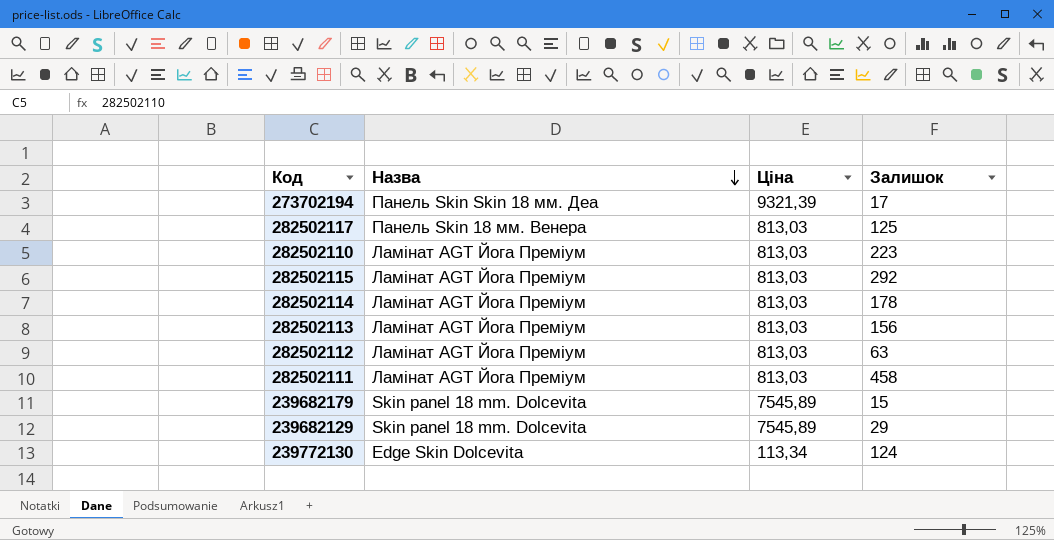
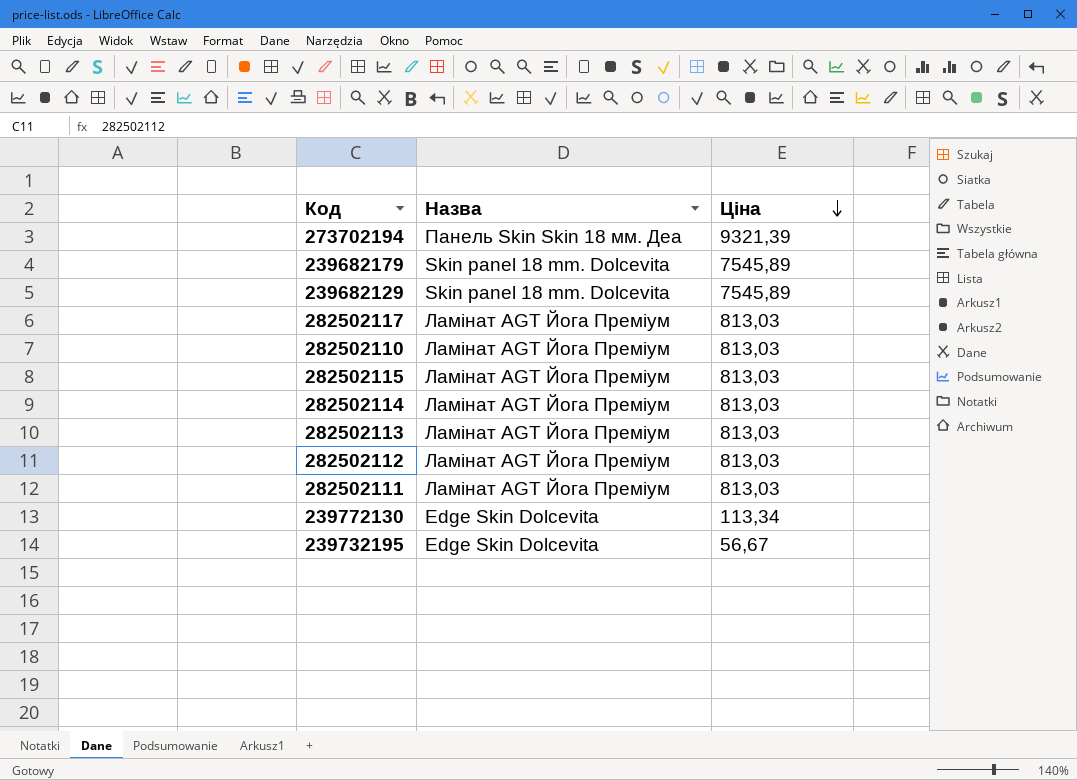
row order: Назва descending -> Ціна descending
column Залишок | position: 4 -> none
282502117 | Назва: Панель Skin 18 мм. Венера -> Ламінат AGT Йога Преміум
row 239732195: none -> Edge Skin Dolcevita | 56,67

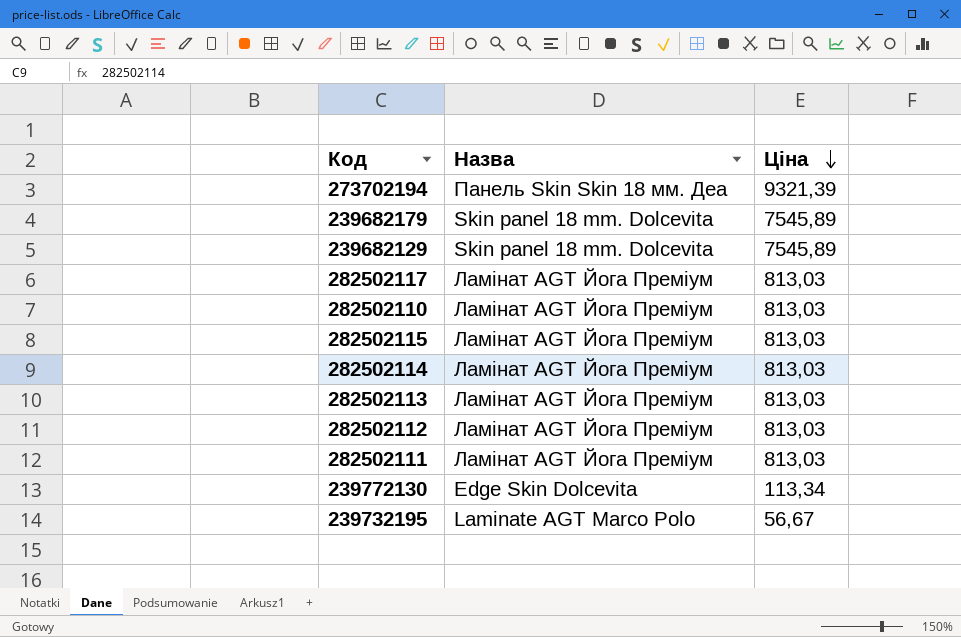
239732195 | Назва: Edge Skin Dolcevita -> Laminate AGT Marco Polo

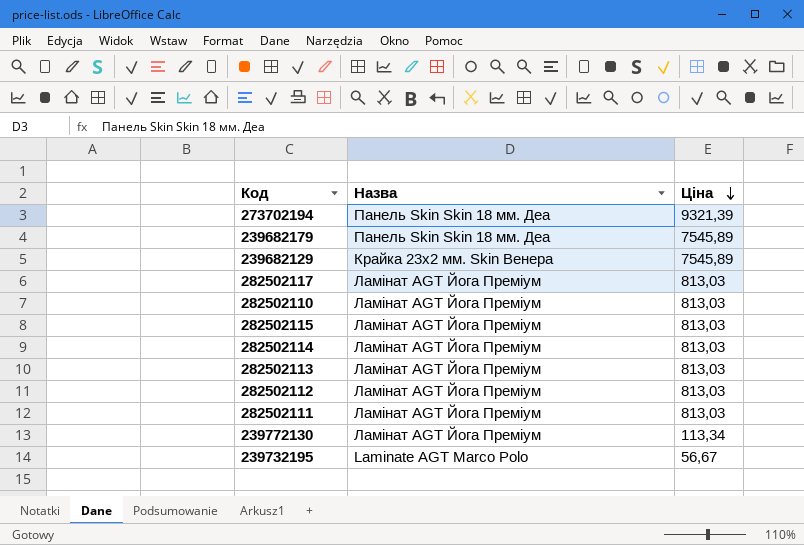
239682179 | Назва: Skin panel 18 mm. Dolcevita -> Панель Skin Skin 18 мм. Деа
239682129 | Назва: Skin panel 18 mm. Dolcevita -> Крайка 23x2 мм. Skin Венера
239772130 | Назва: Edge Skin Dolcevita -> Ламінат AGT Йога Преміум

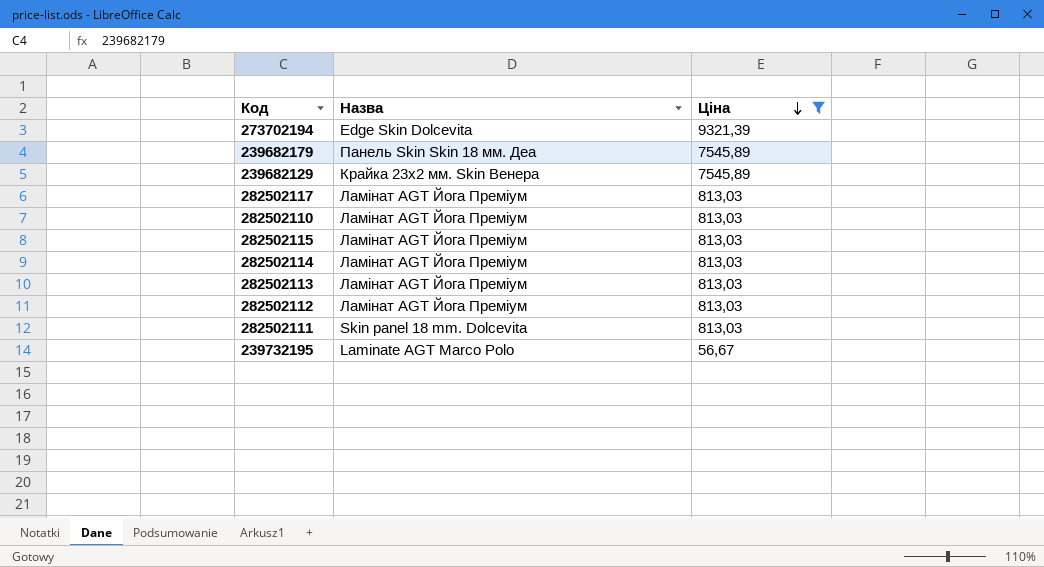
filter: none -> Ціна != 113,34
273702194 | Назва: Панель Skin Skin 18 мм. Деа -> Edge Skin Dolcevita
282502111 | Назва: Ламінат AGT Йога Преміум -> Skin panel 18 mm. Dolcevita

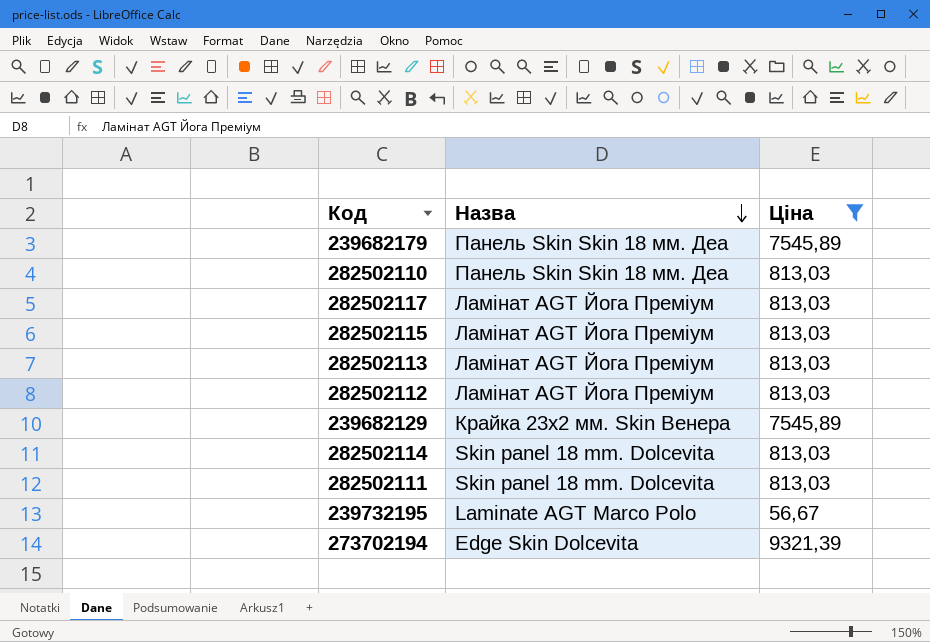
row order: Ціна descending -> Назва descending
282502110 | Назва: Ламінат AGT Йога Преміум -> Панель Skin Skin 18 мм. Деа
282502114 | Назва: Ламінат AGT Йога Преміум -> Skin panel 18 mm. Dolcevita

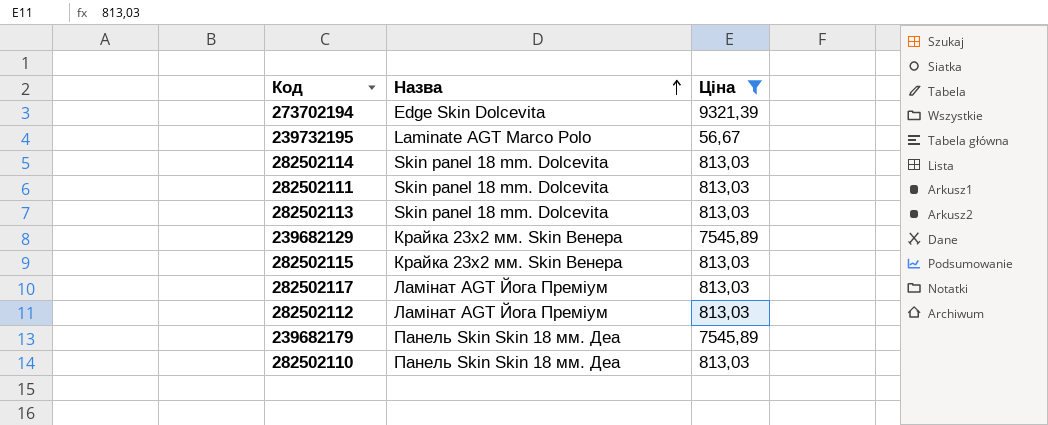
row order: Назва descending -> Назва ascending
282502113 | Назва: Ламінат AGT Йога Преміум -> Skin panel 18 mm. Dolcevita
282502115 | Назва: Ламінат AGT Йога Преміум -> Крайка 23x2 мм. Skin Венера

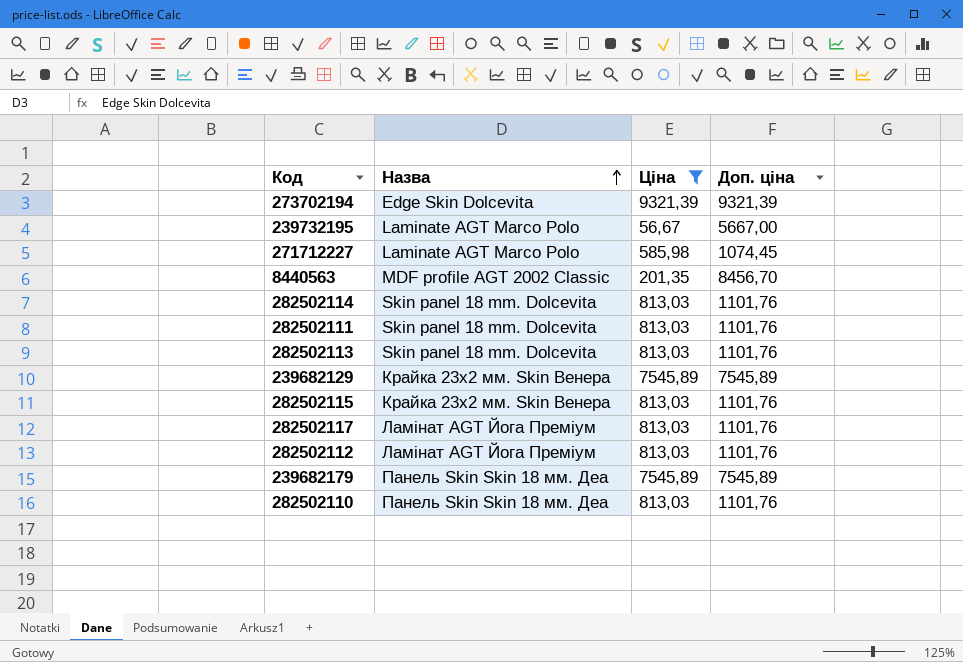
column Доп. ціна | position: none -> 4
row 271712227: none -> Laminate AGT Marco Polo | 585,98 | 1074,45
row 8440563: none -> MDF profile AGT 2002 Classic | 201,35 | 8456,70

